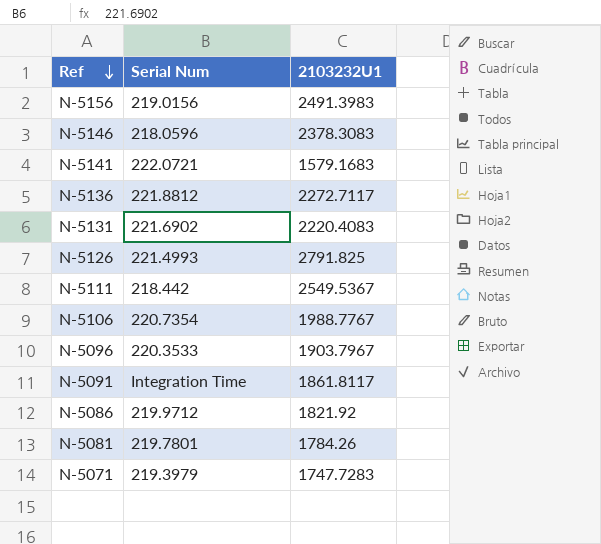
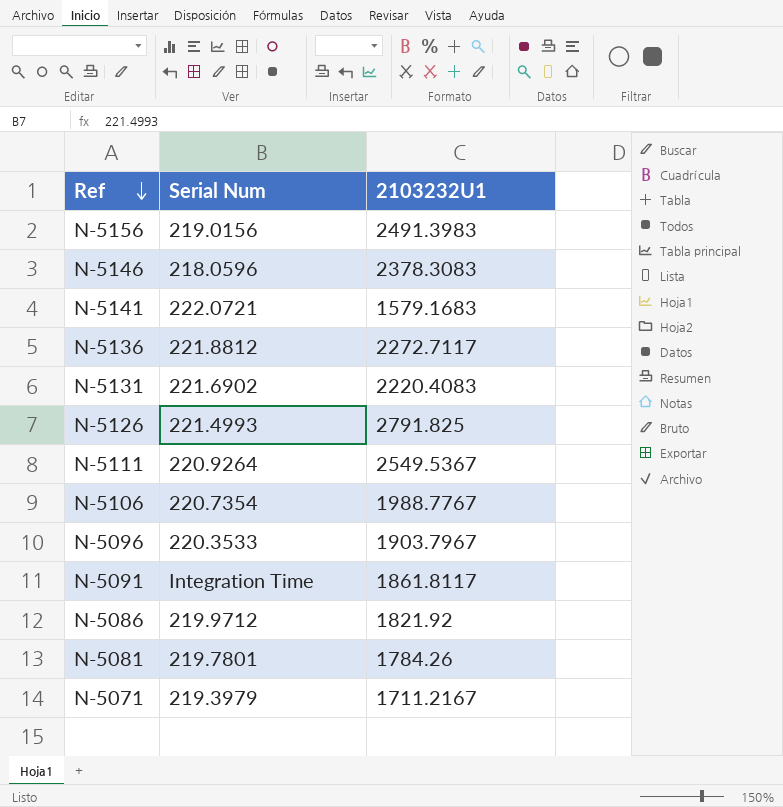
N-5111 | Serial Num: 218.442 -> 220.9264
N-5071 | 2103232U1: 1747.7283 -> 1711.2167

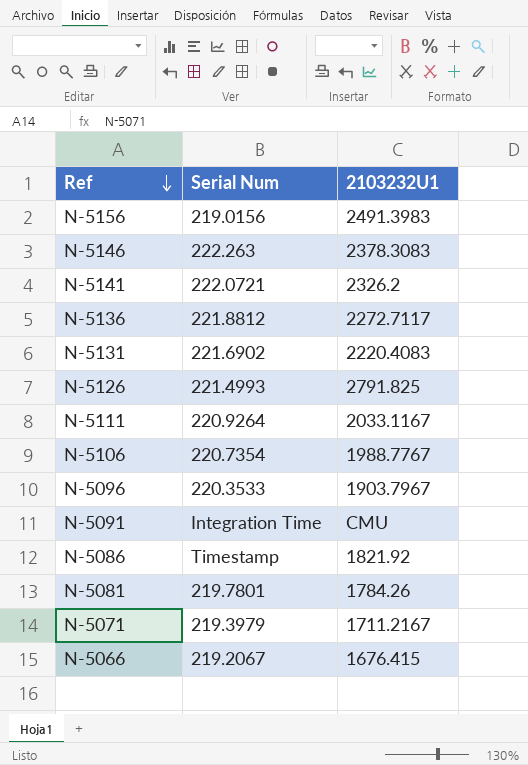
N-5146 | Serial Num: 218.0596 -> 222.263
N-5141 | 2103232U1: 1579.1683 -> 2326.2
N-5111 | 2103232U1: 2549.5367 -> 2033.1167
N-5091 | 2103232U1: 1861.8117 -> CMU
N-5086 | Serial Num: 219.9712 -> Timestamp
row N-5066: none -> 219.2067 | 1676.415

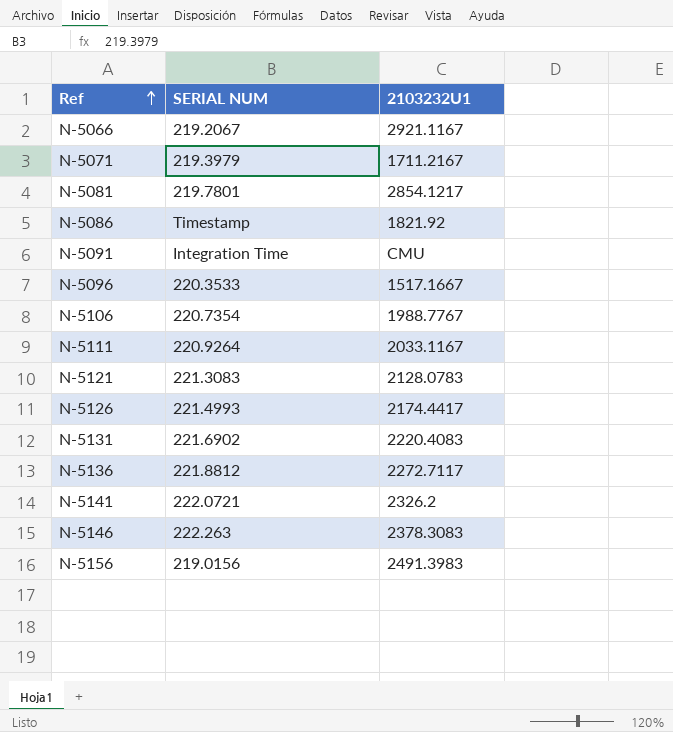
row order: Ref descending -> Ref ascending
column name: Serial Num -> SERIAL NUM
N-5066 | 2103232U1: 1676.415 -> 2921.1167
N-5081 | 2103232U1: 1784.26 -> 2854.1217
N-5096 | 2103232U1: 1903.7967 -> 1517.1667
row N-5121: none -> 221.3083 | 2128.0783
N-5126 | 2103232U1: 2791.825 -> 2174.4417

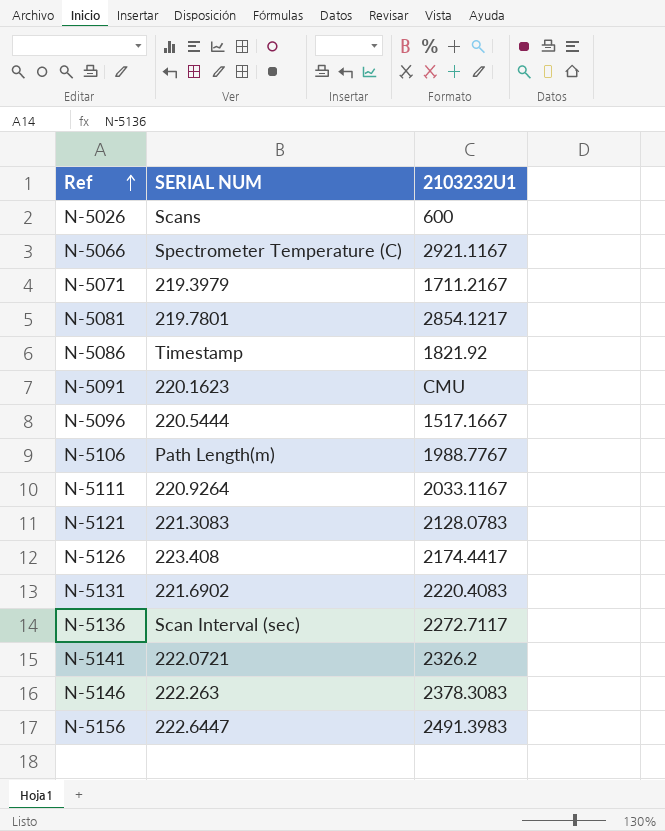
row N-5026: none -> Scans | 600
N-5066 | SERIAL NUM: 219.2067 -> Spectrometer Temperature (C)
N-5091 | SERIAL NUM: Integration Time -> 220.1623
N-5096 | SERIAL NUM: 220.3533 -> 220.5444
N-5106 | SERIAL NUM: 220.7354 -> Path Length(m)
N-5126 | SERIAL NUM: 221.4993 -> 223.408
N-5136 | SERIAL NUM: 221.8812 -> Scan Interval (sec)
N-5156 | SERIAL NUM: 219.0156 -> 222.6447

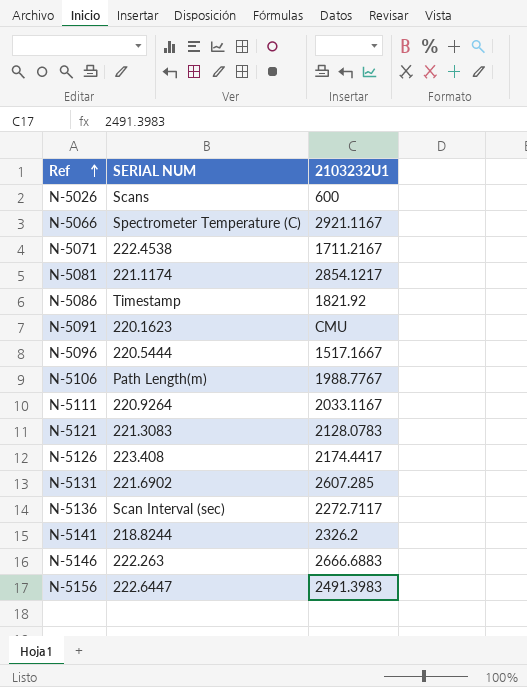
N-5071 | SERIAL NUM: 219.3979 -> 222.4538
N-5081 | SERIAL NUM: 219.7801 -> 221.1174
N-5131 | 2103232U1: 2220.4083 -> 2607.285
N-5141 | SERIAL NUM: 222.0721 -> 218.8244
N-5146 | 2103232U1: 2378.3083 -> 2666.6883

